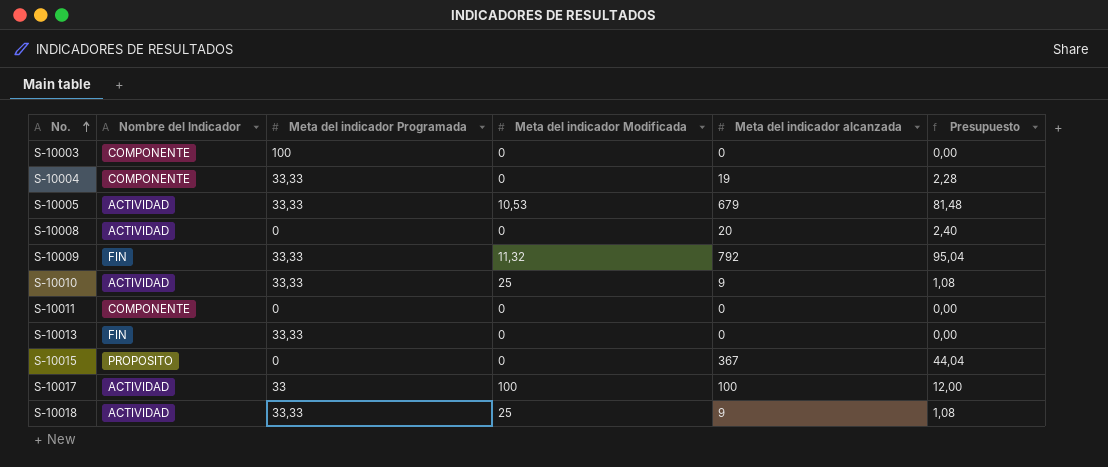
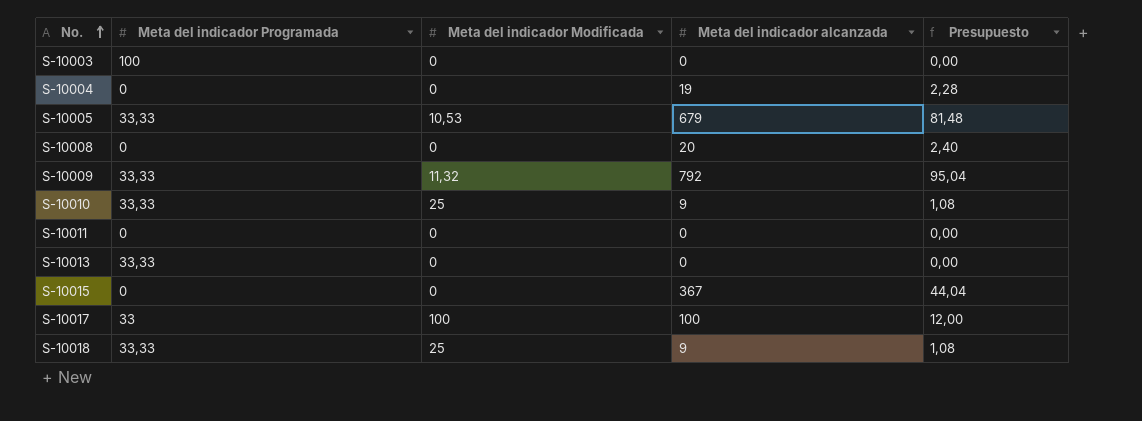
column Nombre del Indicador | position: 2 -> none
S-10004 | Meta del indicador Programada: 33,33 -> 0

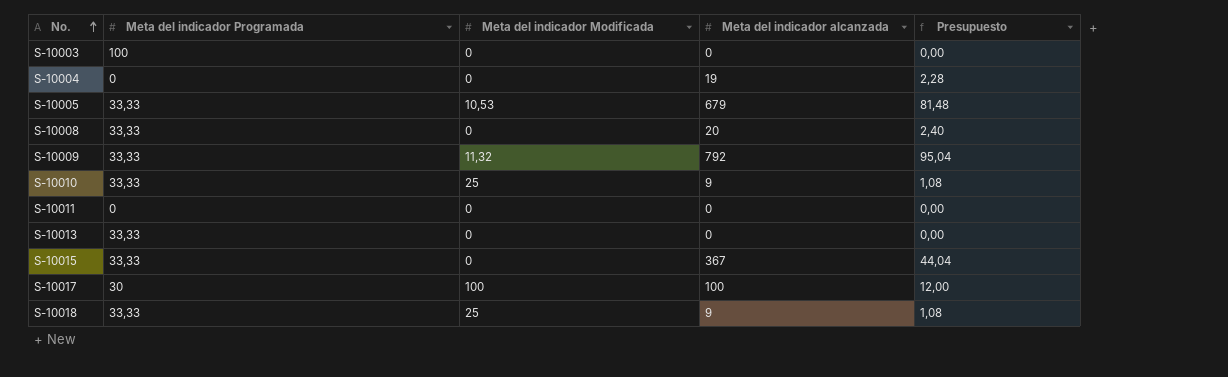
S-10008 | Meta del indicador Programada: 0 -> 33,33
S-10015 | Meta del indicador Programada: 0 -> 33,33
S-10017 | Meta del indicador Programada: 33 -> 30

